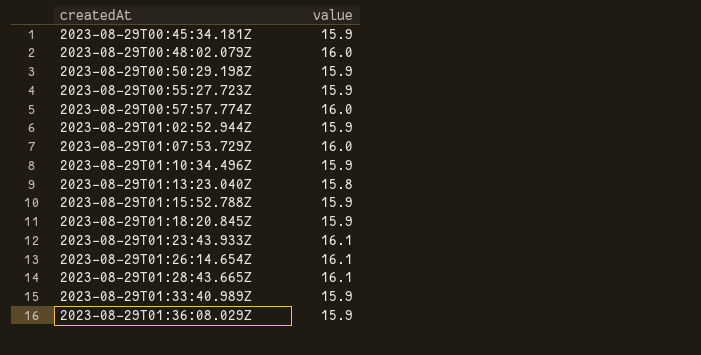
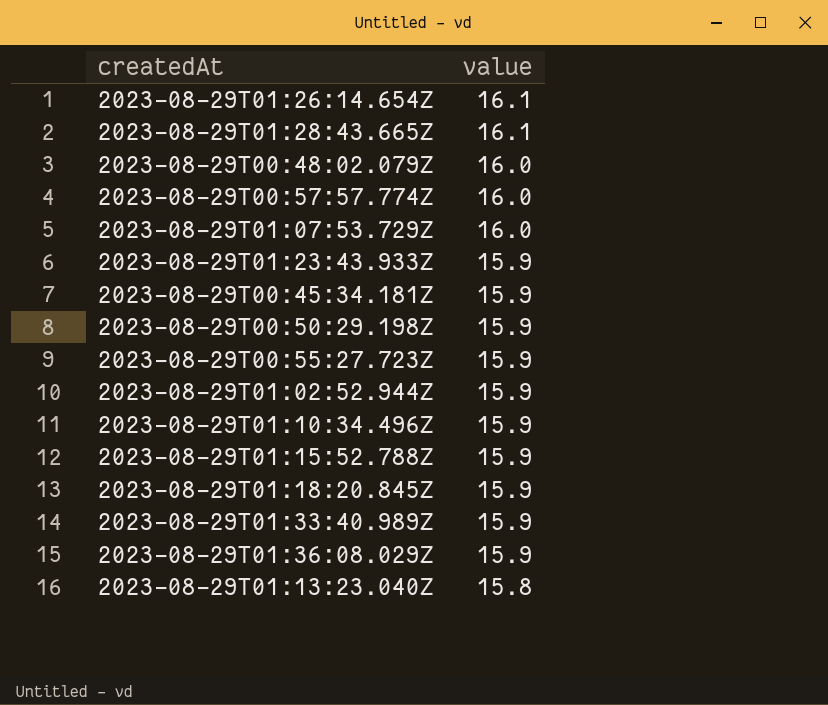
row order: createdAt ascending -> value descending
2023-08-29T01:23:43.933Z | value: 16.1 -> 15.9

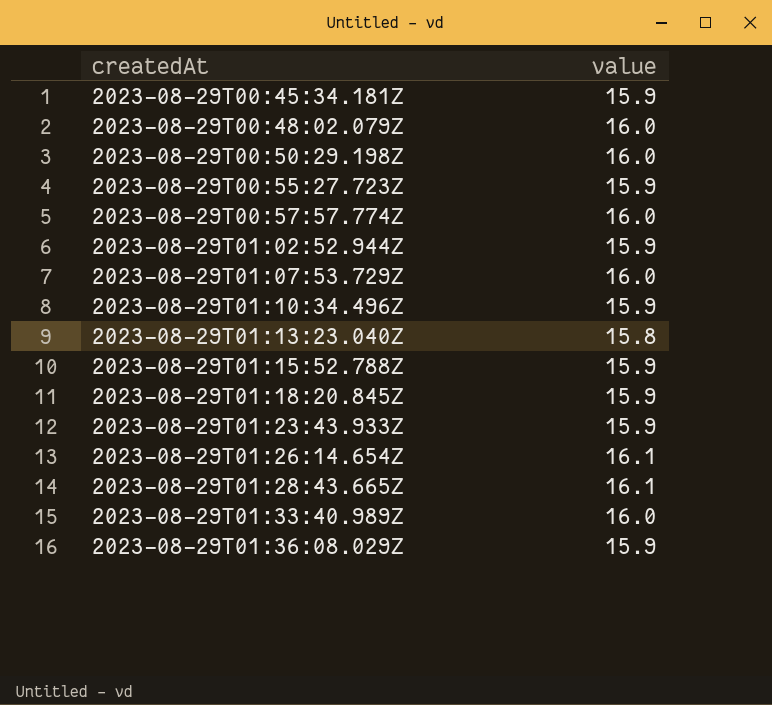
row order: value descending -> createdAt ascending
2023-08-29T00:50:29.198Z | value: 15.9 -> 16.0
2023-08-29T01:33:40.989Z | value: 15.9 -> 16.0

